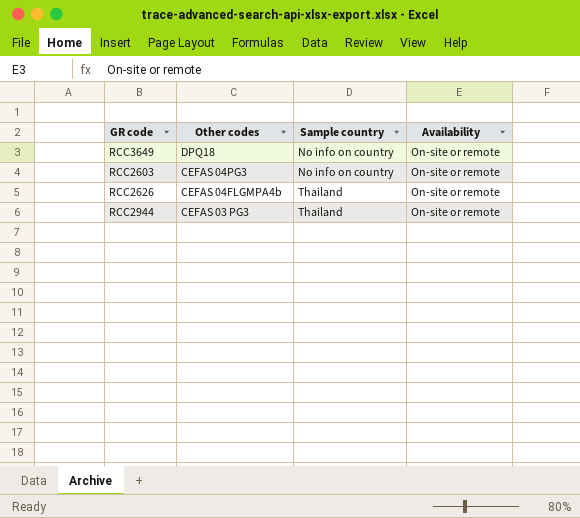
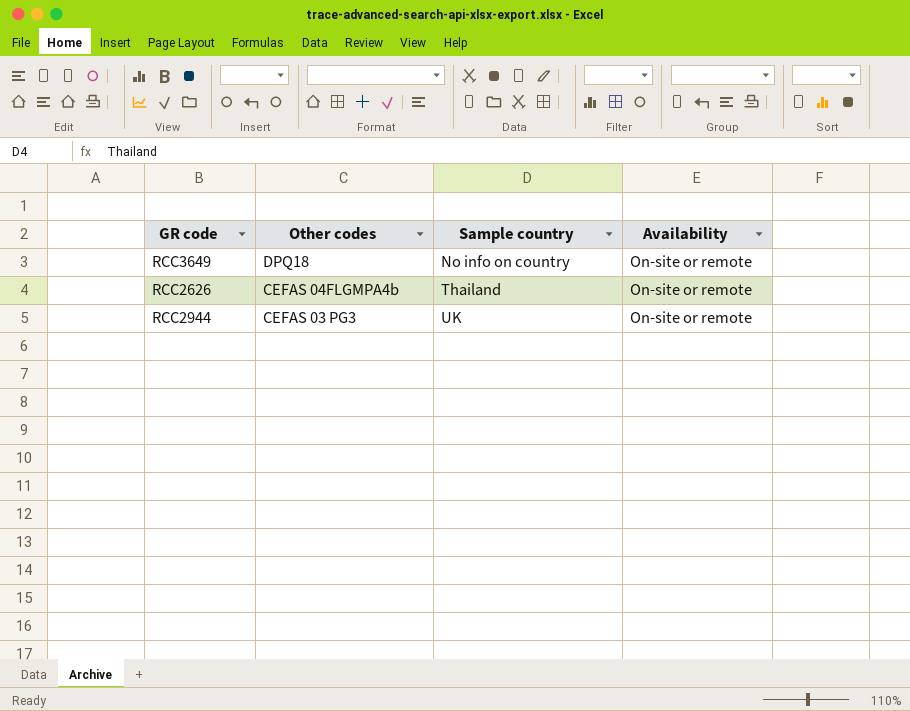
row RCC2603: CEFAS 04PG3 | No info on country | On-site or remote -> none
RCC2944 | Sample country: Thailand -> UK

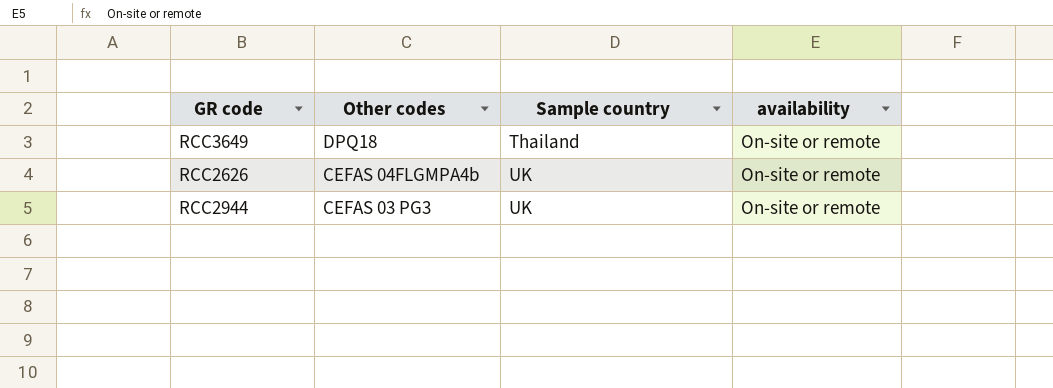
column name: Availability -> availability
RCC3649 | Sample country: No info on country -> Thailand
RCC2626 | Sample country: Thailand -> UK

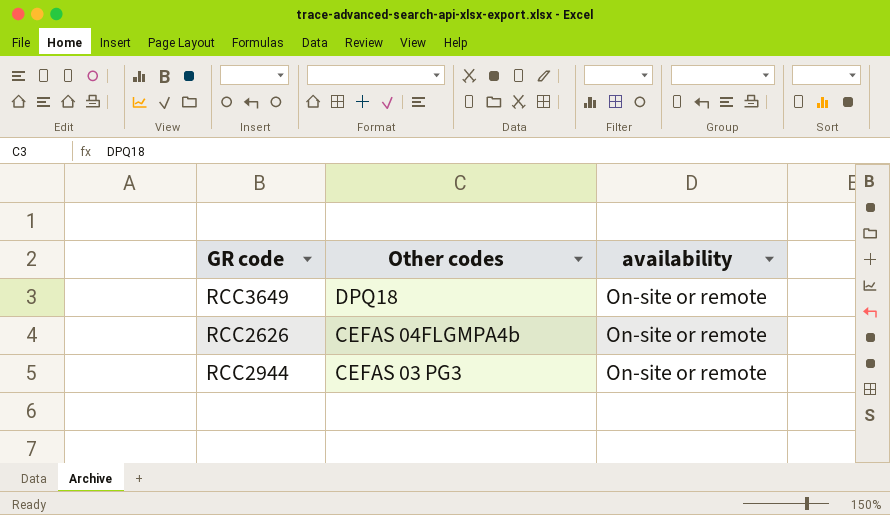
column Sample country | position: 3 -> none

